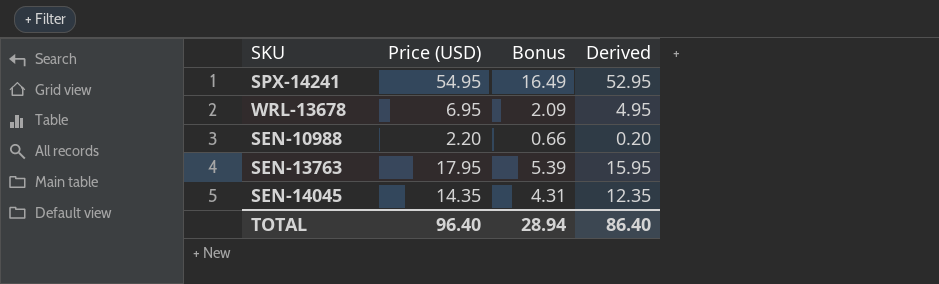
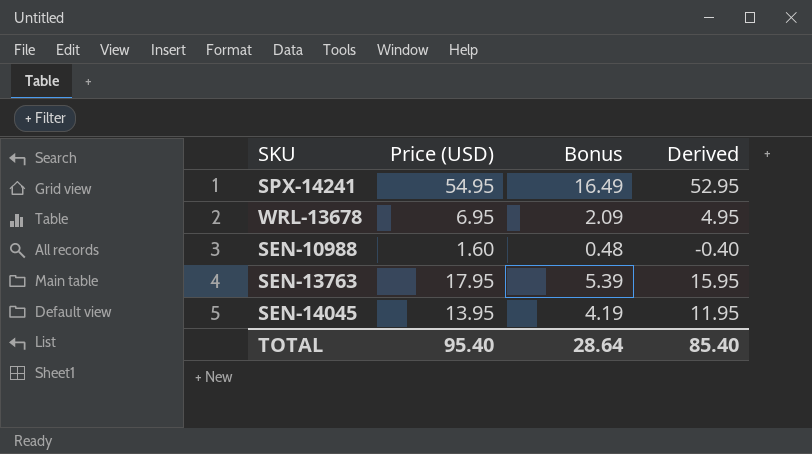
SEN-10988 | Price (USD): 2.20 -> 1.60
SEN-10988 | Bonus: 0.66 -> 0.48
SEN-10988 | Derived: 0.20 -> -0.40
SEN-14045 | Price (USD): 14.35 -> 13.95
SEN-14045 | Bonus: 4.31 -> 4.19
SEN-14045 | Derived: 12.35 -> 11.95
TOTAL | Price (USD): 96.40 -> 95.40
TOTAL | Bonus: 28.94 -> 28.64
TOTAL | Derived: 86.40 -> 85.40

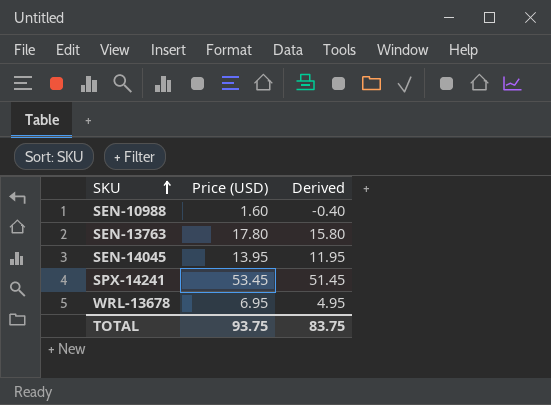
row order: none -> SKU ascending
column Bonus | formula: [Price (USD)] * 0.3 -> none
SEN-13763 | Price (USD): 17.95 -> 17.80
SEN-13763 | Derived: 15.95 -> 15.80
SPX-14241 | Price (USD): 54.95 -> 53.45
SPX-14241 | Derived: 52.95 -> 51.45
TOTAL | Price (USD): 95.40 -> 93.75
TOTAL | Derived: 85.40 -> 83.75

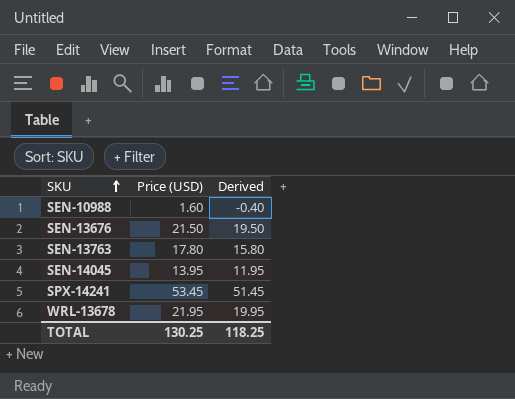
row SEN-13676: none -> 21.50 | 19.50
WRL-13678 | Price (USD): 6.95 -> 21.95
WRL-13678 | Derived: 4.95 -> 19.95
TOTAL | Price (USD): 93.75 -> 130.25
TOTAL | Derived: 83.75 -> 118.25

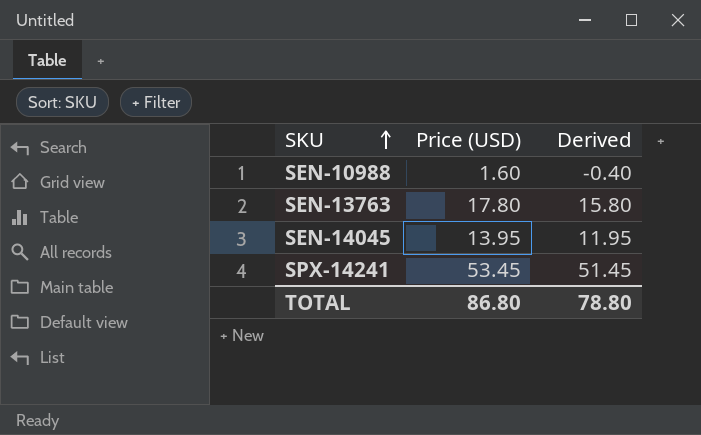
row SEN-13676: 21.50 | 19.50 -> none
row WRL-13678: 21.95 | 19.95 -> none
TOTAL | Price (USD): 130.25 -> 86.80
TOTAL | Derived: 118.25 -> 78.80

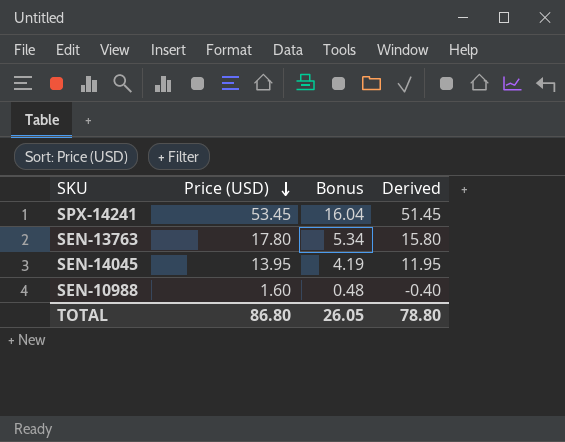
row order: SKU ascending -> Price (USD) descending
column Bonus | formula: none -> [Price (USD)] * 0.3

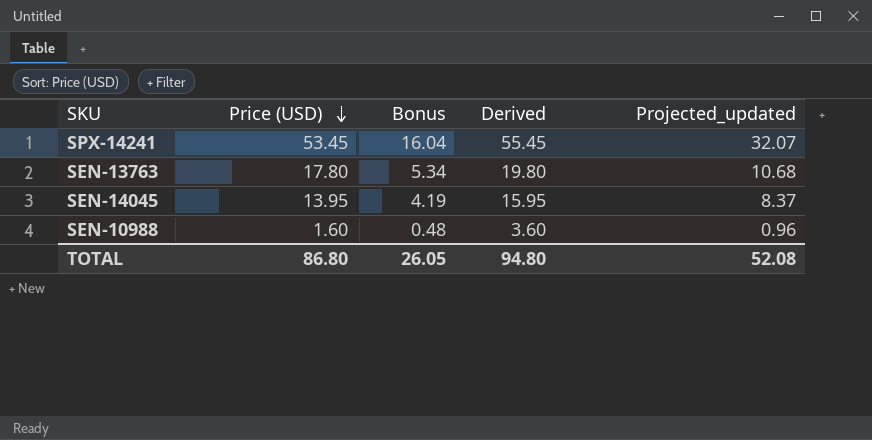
column Derived | formula: [Price (USD)] - 2 -> [Price (USD)] + 2
column Projected_updated | formula: none -> [Price (USD)] * 0.6
TOTAL | Derived: 78.80 -> 94.80

